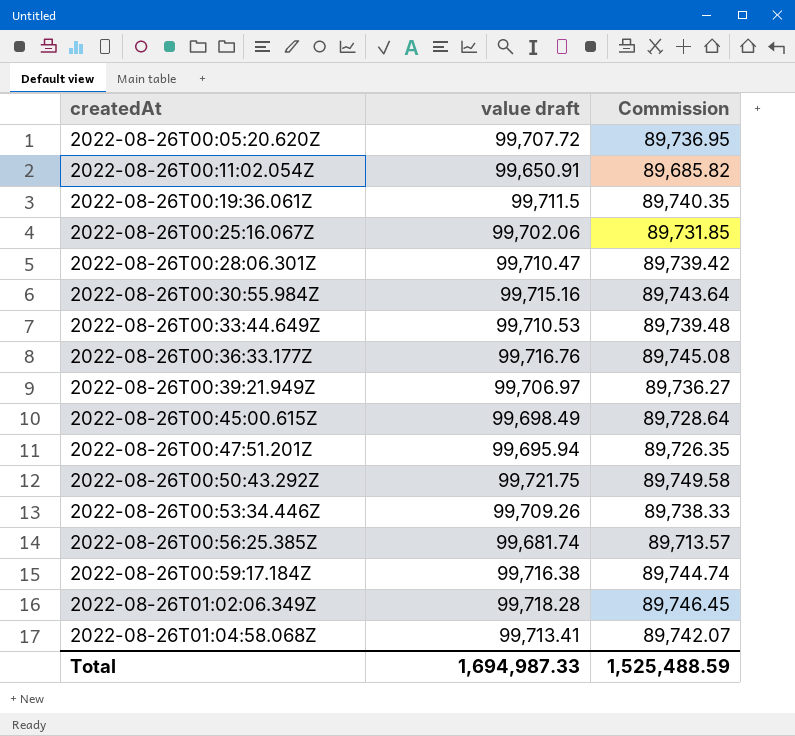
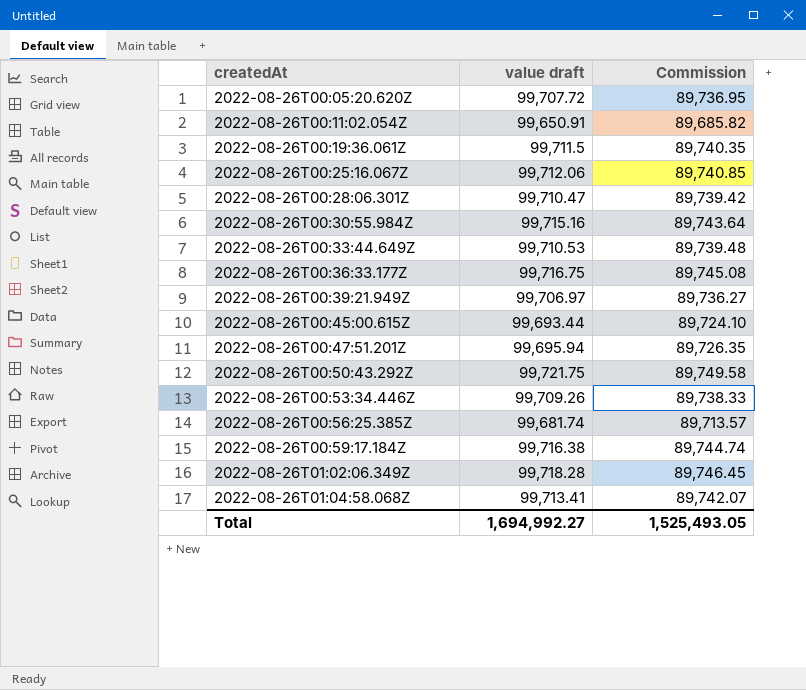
2022-08-26T00:25:16.067Z | value draft: 99,702.06 -> 99,712.06
2022-08-26T00:25:16.067Z | Commission: 89,731.85 -> 89,740.85
2022-08-26T00:36:33.177Z | value draft: 99,716.76 -> 99,716.75
2022-08-26T00:45:00.615Z | value draft: 99,698.49 -> 99,693.44
2022-08-26T00:45:00.615Z | Commission: 89,728.64 -> 89,724.10
Total | value draft: 1,694,987.33 -> 1,694,992.27
Total | Commission: 1,525,488.59 -> 1,525,493.05

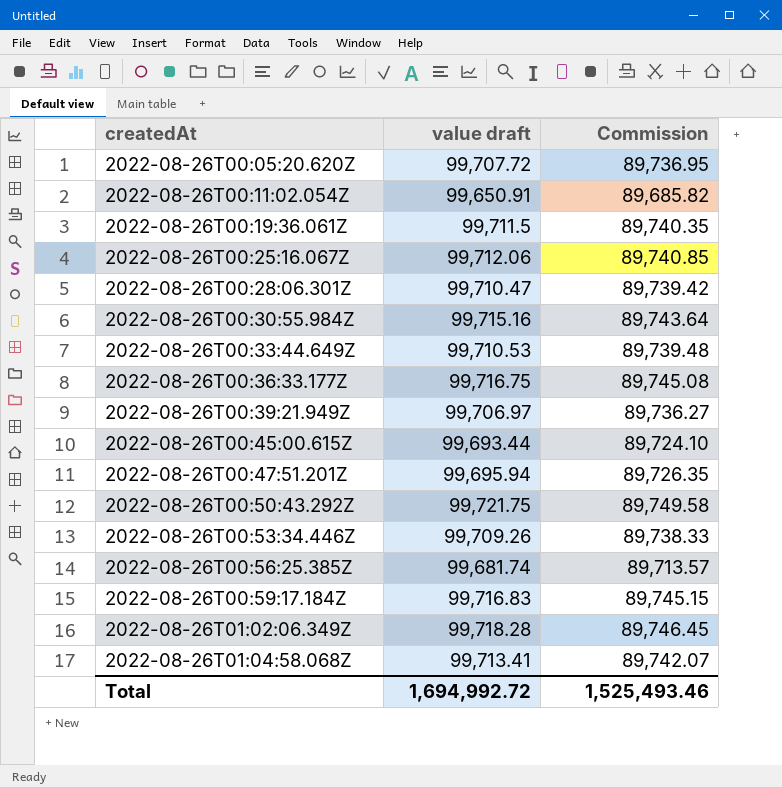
2022-08-26T00:59:17.184Z | value draft: 99,716.38 -> 99,716.83
2022-08-26T00:59:17.184Z | Commission: 89,744.74 -> 89,745.15
Total | value draft: 1,694,992.27 -> 1,694,992.72
Total | Commission: 1,525,493.05 -> 1,525,493.46

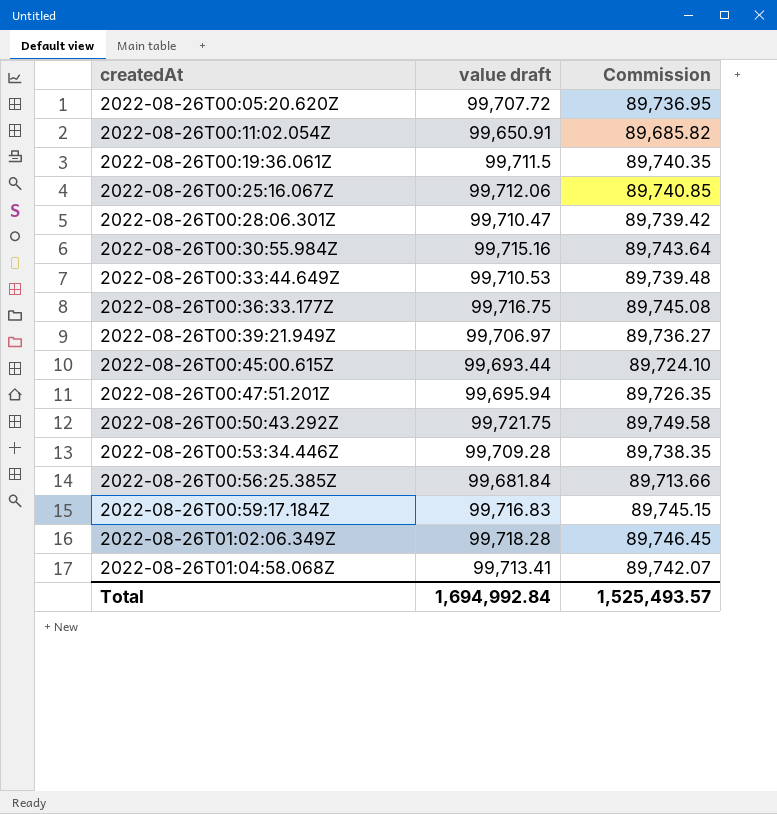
2022-08-26T00:53:34.446Z | value draft: 99,709.26 -> 99,709.28
2022-08-26T00:53:34.446Z | Commission: 89,738.33 -> 89,738.35
2022-08-26T00:56:25.385Z | value draft: 99,681.74 -> 99,681.84
2022-08-26T00:56:25.385Z | Commission: 89,713.57 -> 89,713.66
Total | value draft: 1,694,992.72 -> 1,694,992.84
Total | Commission: 1,525,493.46 -> 1,525,493.57

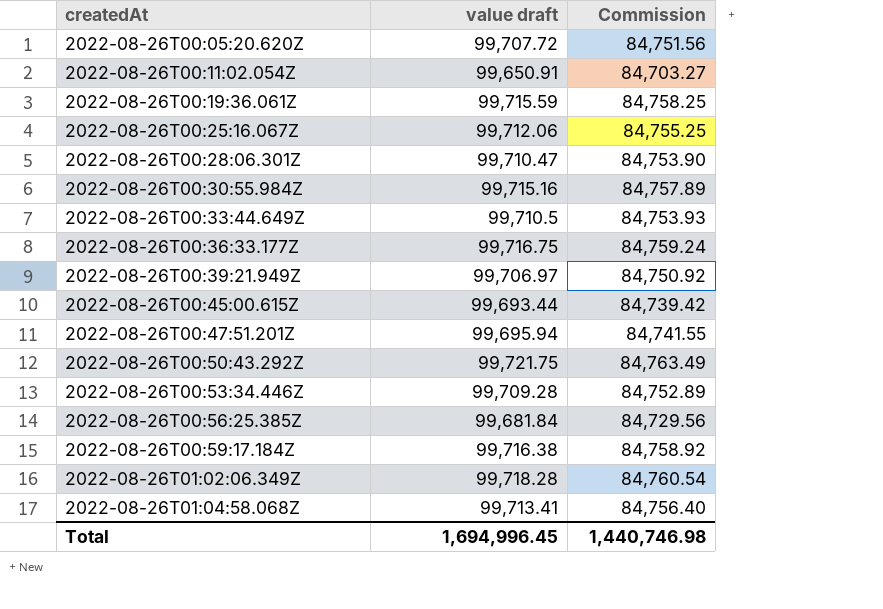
column Commission | formula: [value draft] * 0.9 -> [value draft] * 0.85
2022-08-26T00:19:36.061Z | value draft: 99,711.5 -> 99,715.59
2022-08-26T00:33:44.649Z | value draft: 99,710.53 -> 99,710.5
2022-08-26T00:59:17.184Z | value draft: 99,716.83 -> 99,716.38
Total | value draft: 1,694,992.84 -> 1,694,996.45
Total | Commission: 1,525,493.57 -> 1,440,746.98

